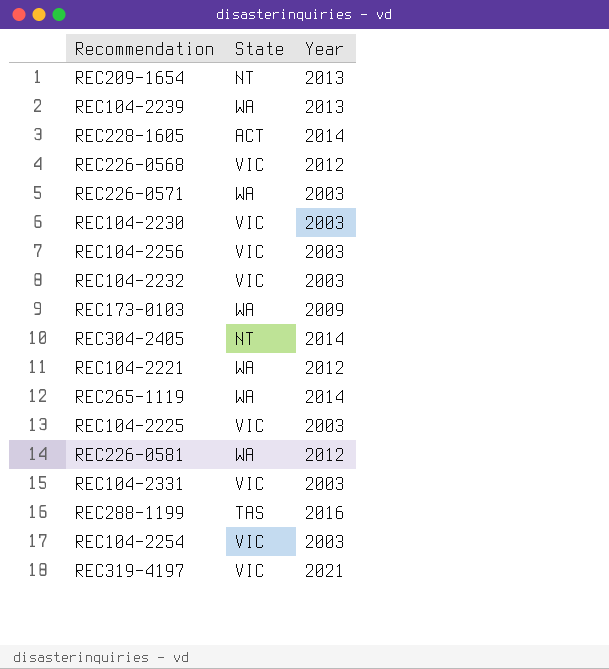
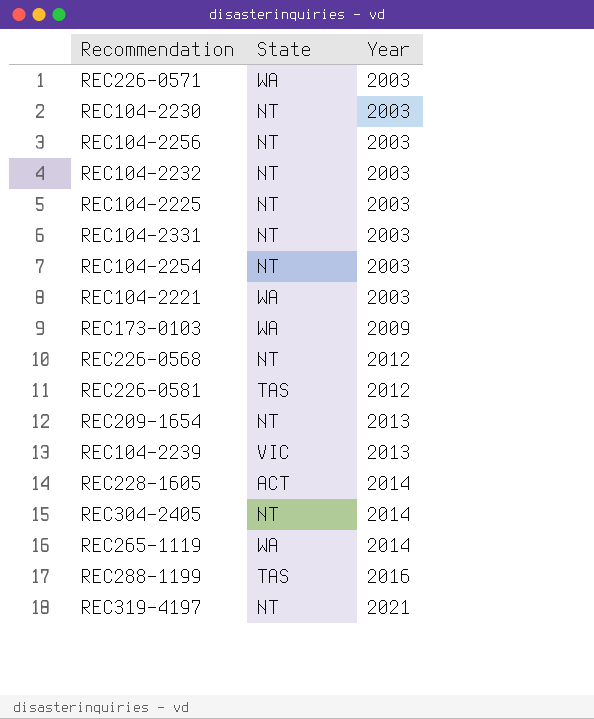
row order: none -> Year ascending
REC104-2230 | State: VIC -> NT
REC104-2256 | State: VIC -> NT
REC104-2232 | State: VIC -> NT
REC104-2225 | State: VIC -> NT
REC104-2331 | State: VIC -> NT
REC104-2254 | State: VIC -> NT
REC104-2221 | Year: 2012 -> 2003
REC226-0568 | State: VIC -> NT
REC226-0581 | State: WA -> TAS
REC104-2239 | State: WA -> VIC
REC319-4197 | State: VIC -> NT

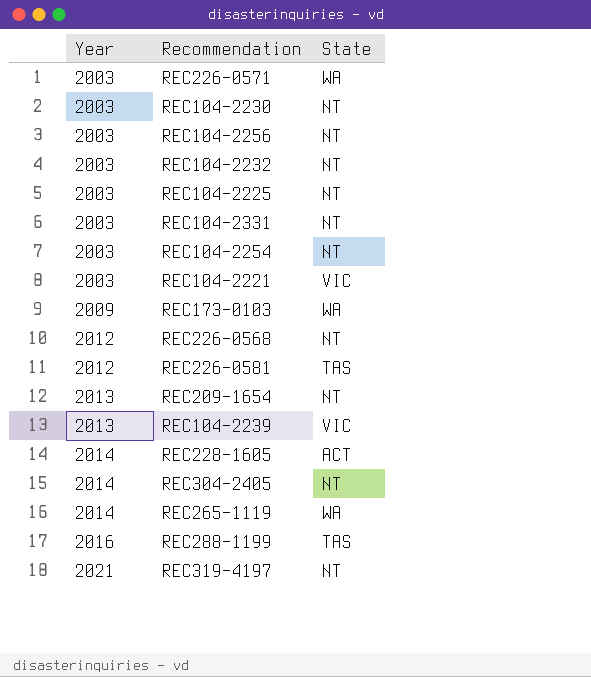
column Year | position: 3 -> 1
REC104-2221 | State: WA -> VIC

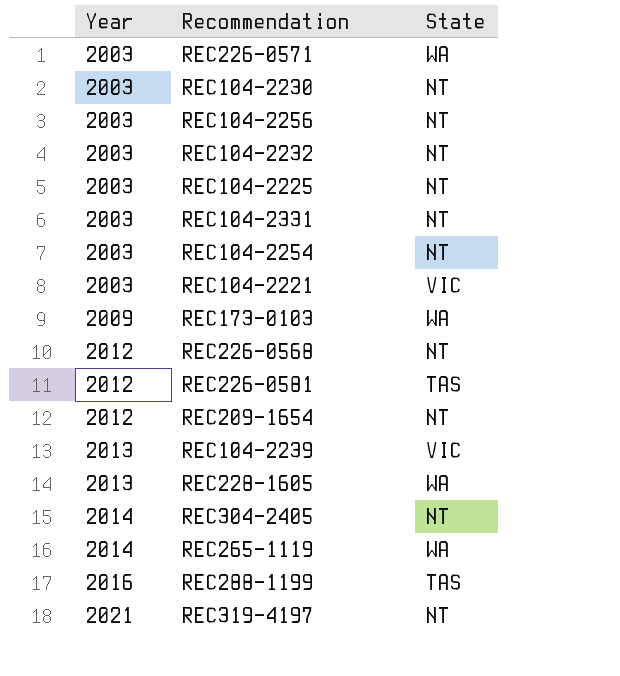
REC209-1654 | Year: 2013 -> 2012
REC228-1605 | Year: 2014 -> 2013
REC228-1605 | State: ACT -> WA

